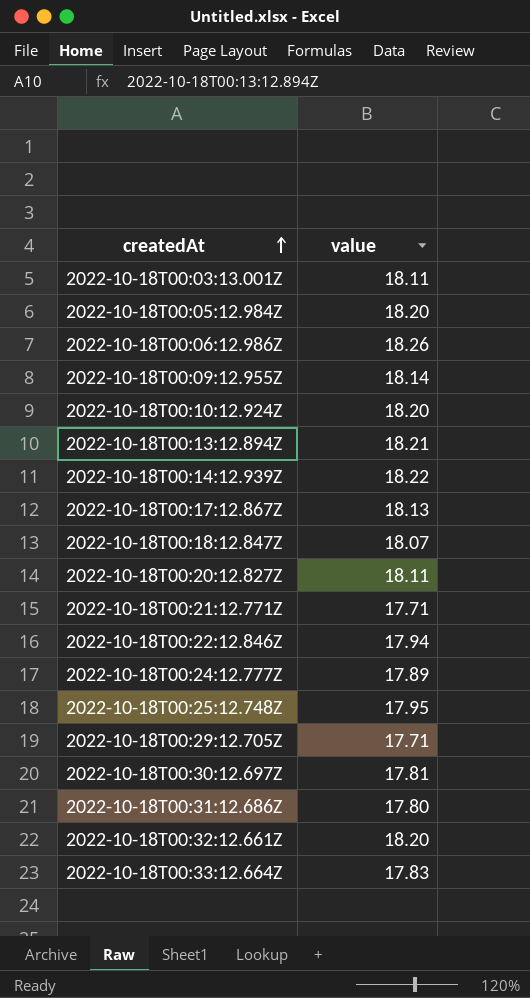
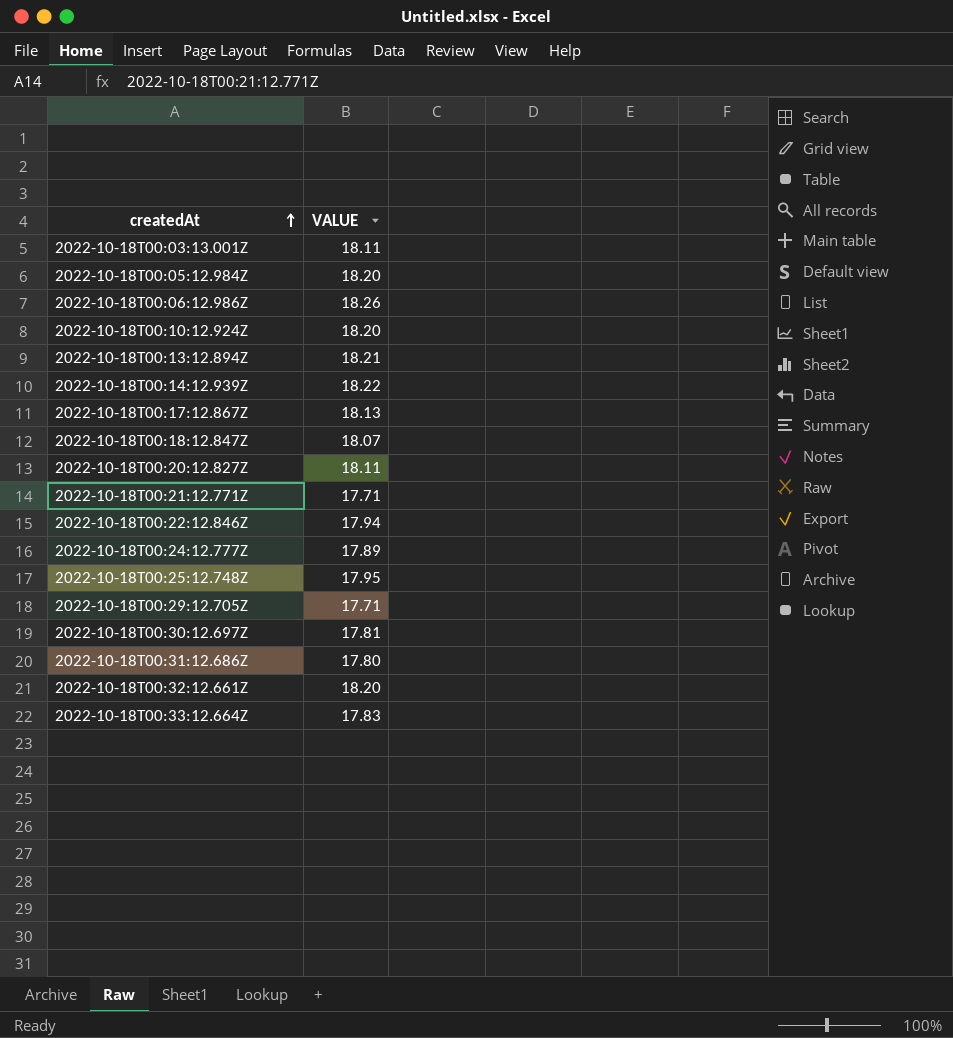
column name: value -> VALUE
row 2022-10-18T00:09:12.955Z: 18.14 -> none

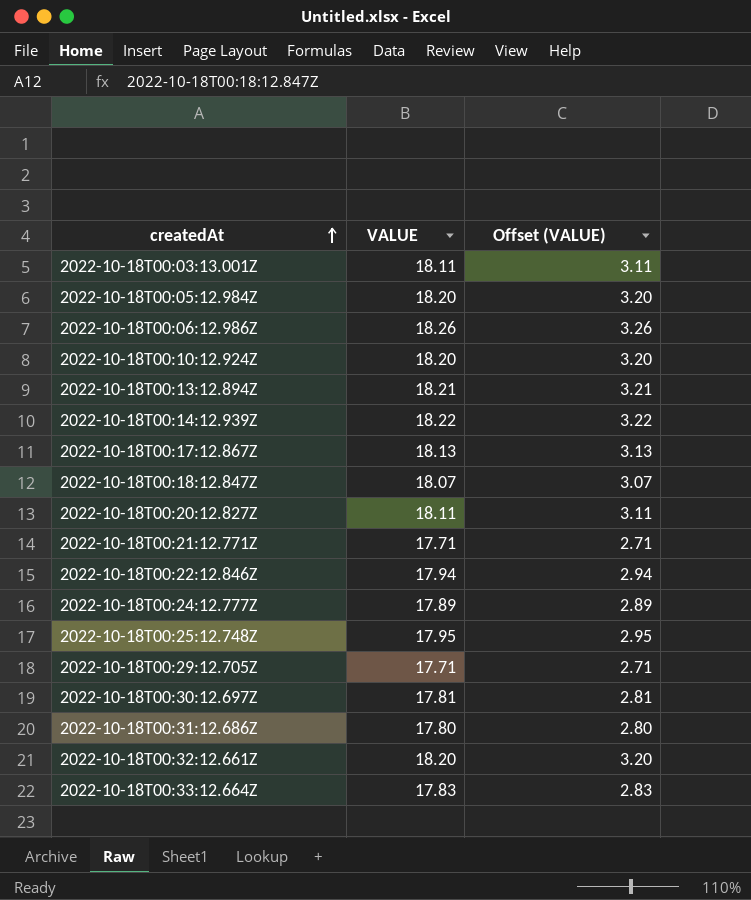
column Offset (VALUE) | formula: none -> [VALUE] - 15

